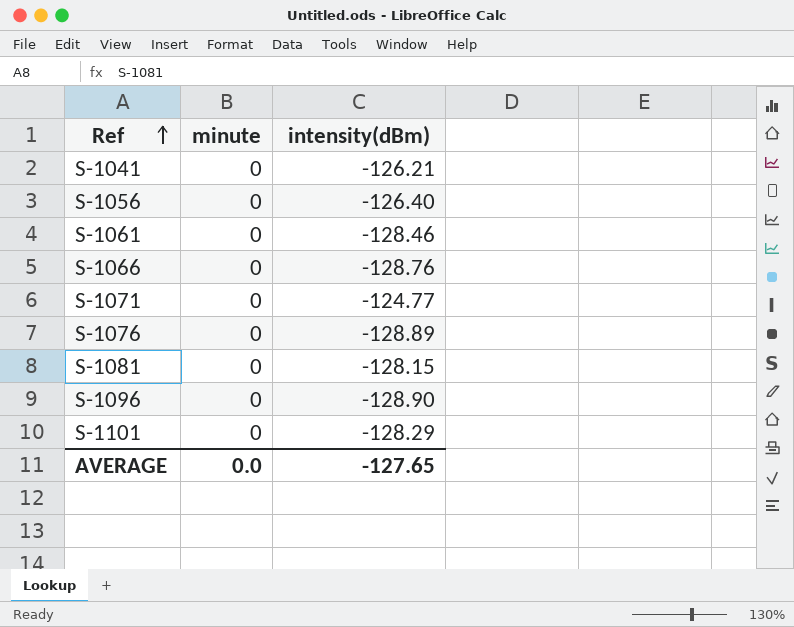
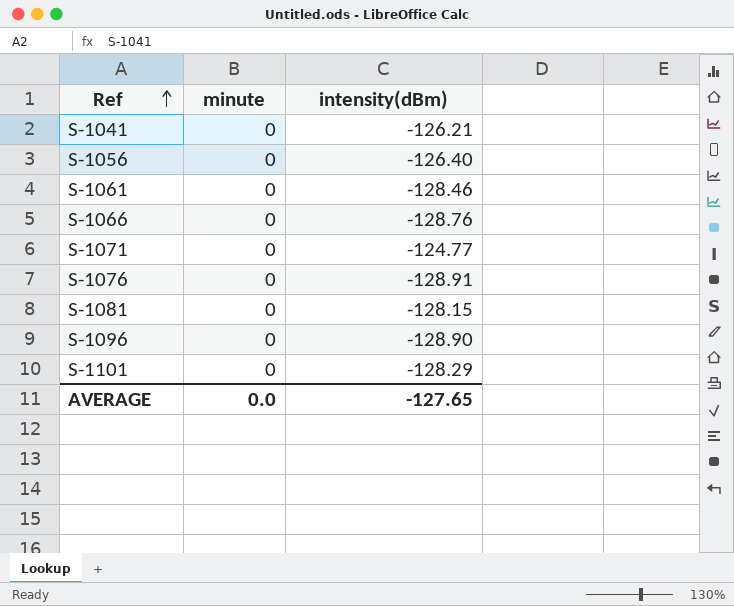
S-1076 | intensity(dBm): -128.89 -> -128.91

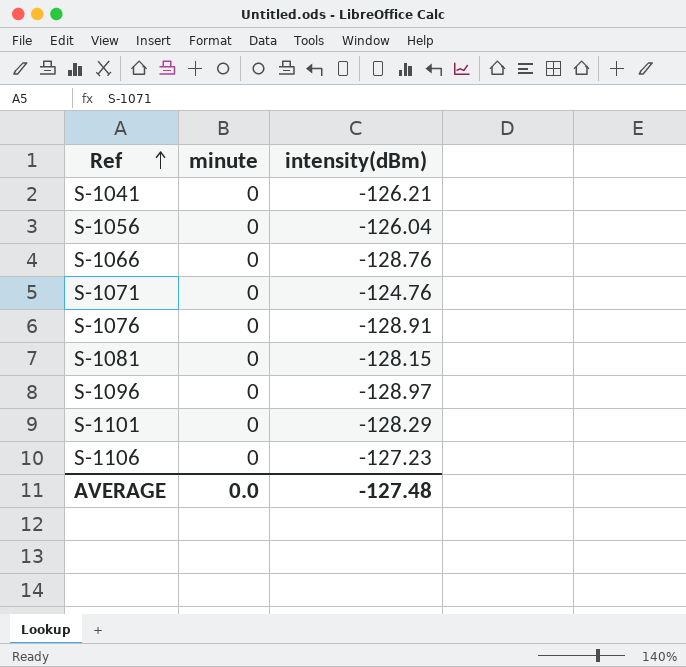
row S-1061: 0 | -128.46 -> none
S-1056 | intensity(dBm): -126.40 -> -126.04
S-1071 | intensity(dBm): -124.77 -> -124.76
S-1096 | intensity(dBm): -128.90 -> -128.97
row S-1106: none -> 0 | -127.23
AVERAGE | intensity(dBm): -127.65 -> -127.48

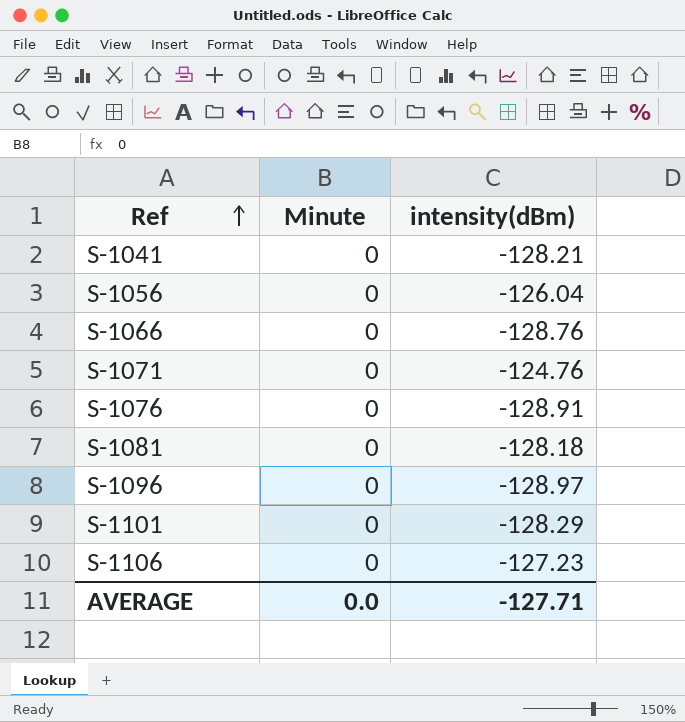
column name: minute -> Minute
S-1041 | intensity(dBm): -126.21 -> -128.21
S-1081 | intensity(dBm): -128.15 -> -128.18
AVERAGE | intensity(dBm): -127.48 -> -127.71

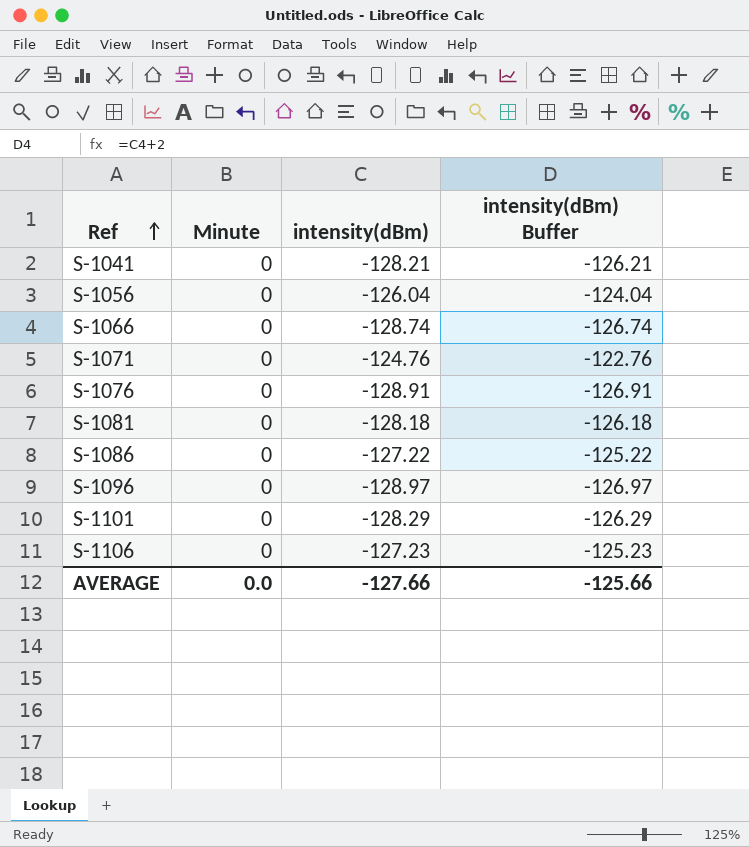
column intensity(dBm) Buffer | formula: none -> [intensity(dBm)] + 2
S-1066 | intensity(dBm): -128.76 -> -128.74
row S-1086: none -> 0 | -127.22 | -125.22
AVERAGE | intensity(dBm): -127.71 -> -127.66

